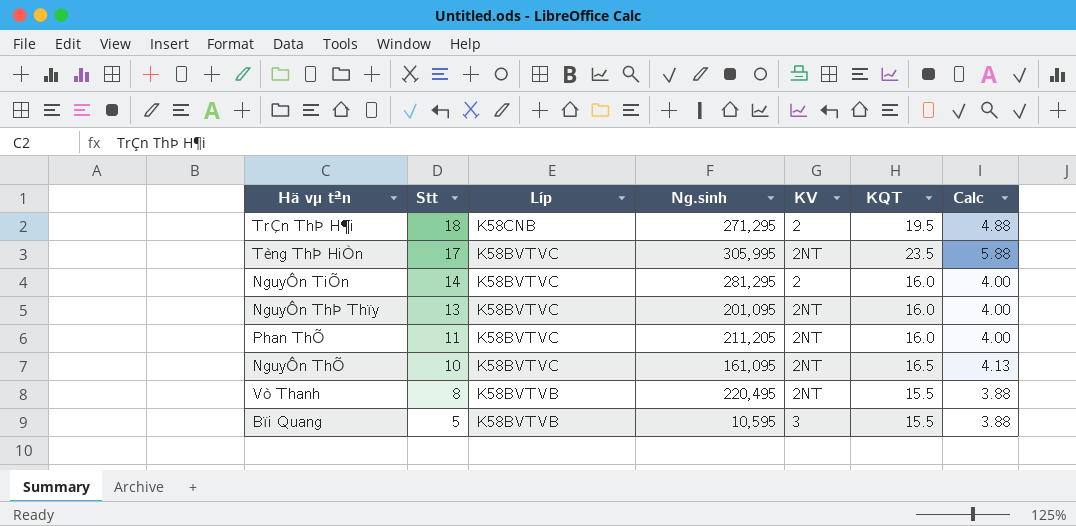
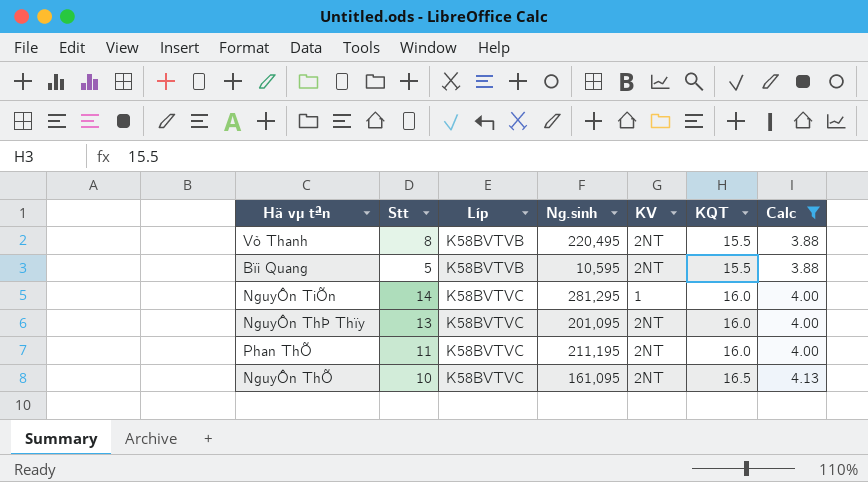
filter: none -> Calc <= 4.13
row order: Stt descending -> Líp ascending
Bïi Quang | KV: 3 -> 2NT
NguyÔn TiÕn | KV: 2 -> 1
Phan ThÕ | Ng.sinh: 211,205 -> 211,195

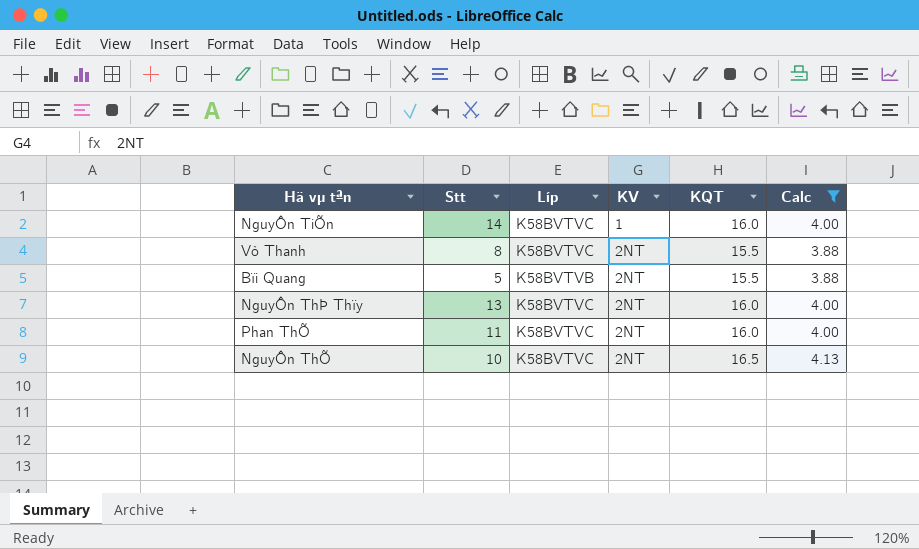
row order: Líp ascending -> KV ascending
column Ng.sinh | position: 4 -> none
Vò Thanh | Líp: K58BVTVB -> K58BVTVC

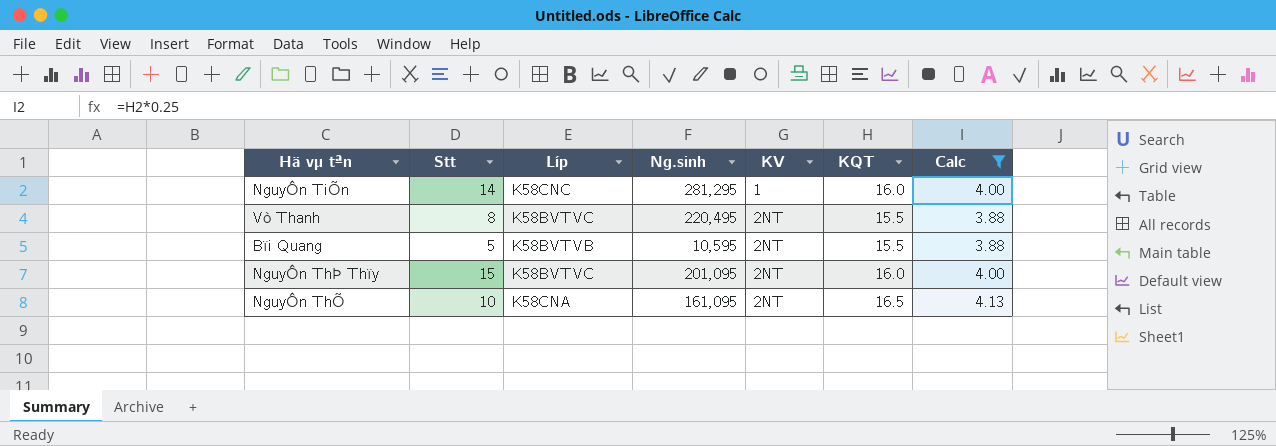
column Ng.sinh | position: none -> 4
row Phan ThÕ: 11 | K58BVTVC | 2NT | 16.0 | 4.00 -> none
NguyÔn TiÕn | Líp: K58BVTVC -> K58CNC
NguyÔn ThÞ Thïy | Stt: 13 -> 15
NguyÔn ThÕ | Líp: K58BVTVC -> K58CNA

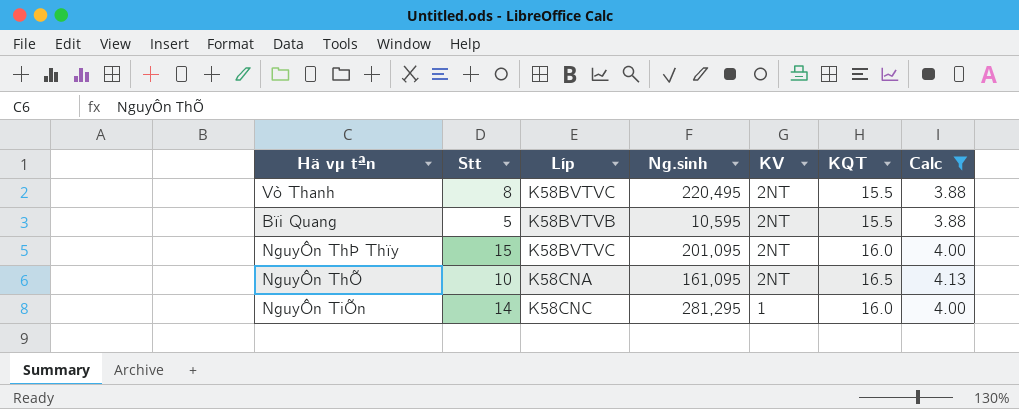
row order: KV ascending -> KV descending

